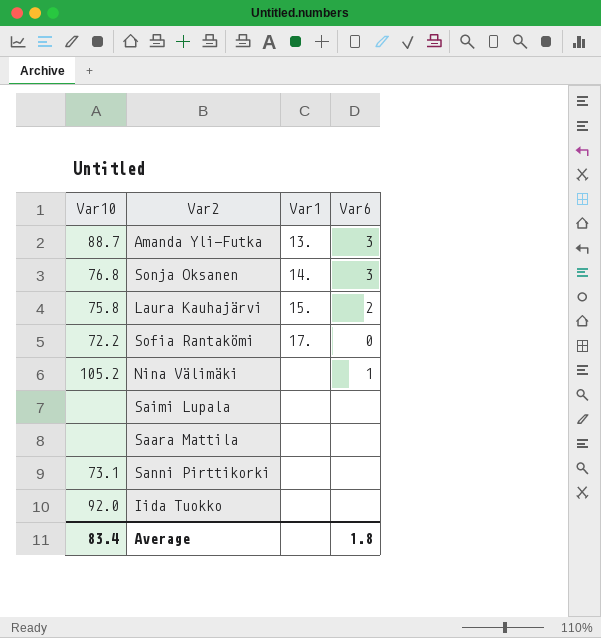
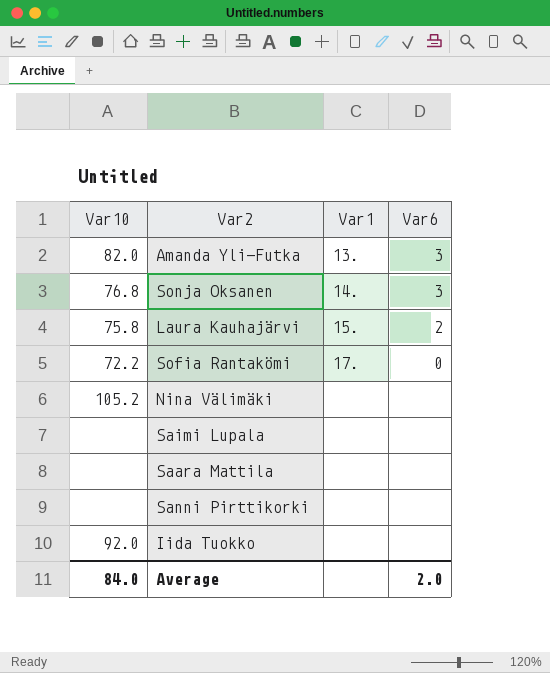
Amanda Yli-Futka | Var10: 88.7 -> 82.0
Nina Välimäki | Var6: 1 -> none
Sanni Pirttikorki | Var10: 73.1 -> none
Average | Var10: 83.4 -> 84.0
Average | Var6: 1.8 -> 2.0

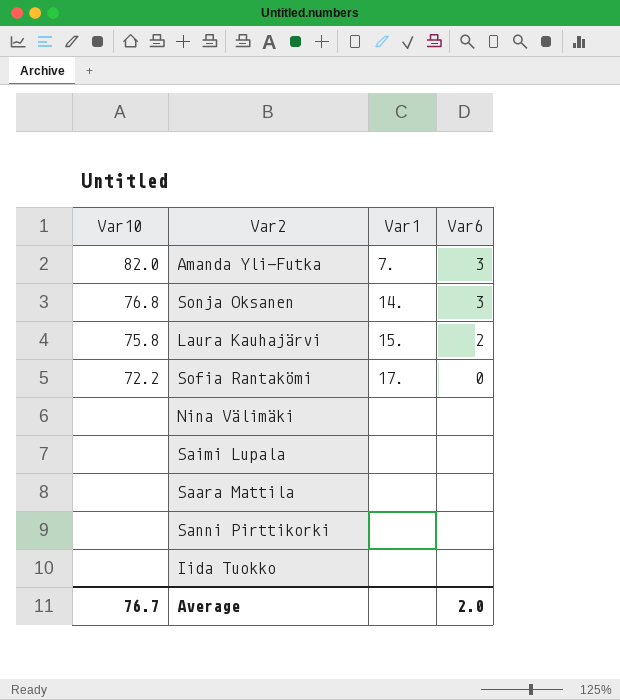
Amanda Yli-Futka | Var1: 13. -> 7.
Nina Välimäki | Var10: 105.2 -> none
Iida Tuokko | Var10: 92.0 -> none
Average | Var10: 84.0 -> 76.7

